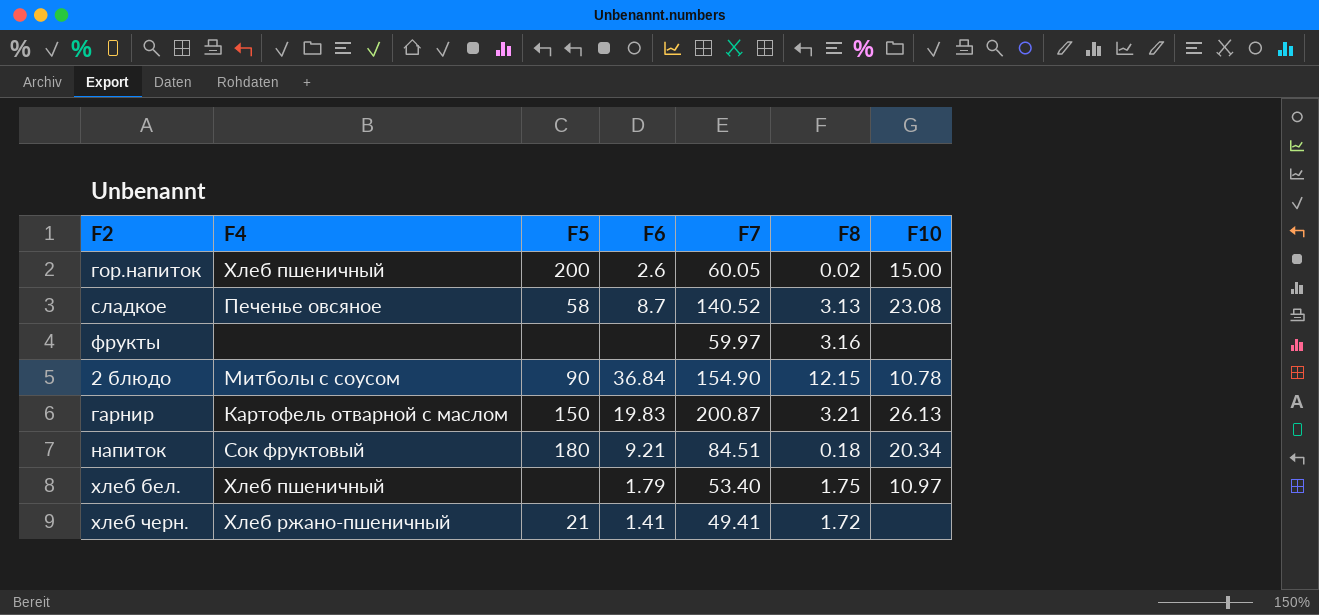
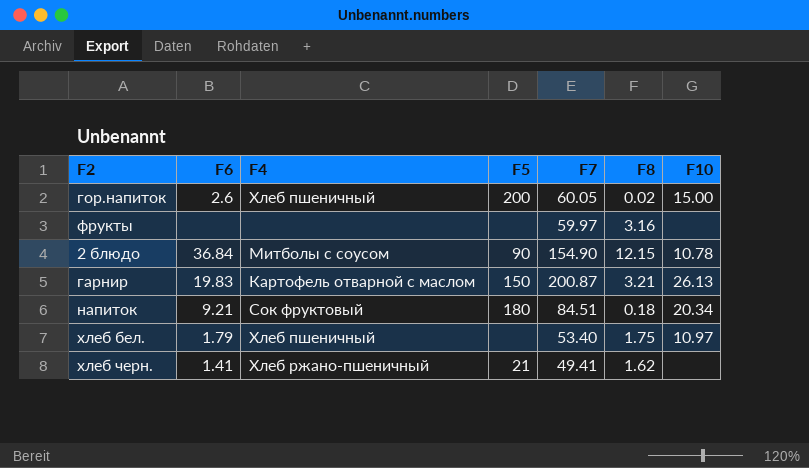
column F6 | position: 4 -> 2
row сладкое: Печенье овсяное | 58 | 8.7 | 140.52 | 3.13 | 23.08 -> none
хлеб черн. | F8: 1.72 -> 1.62

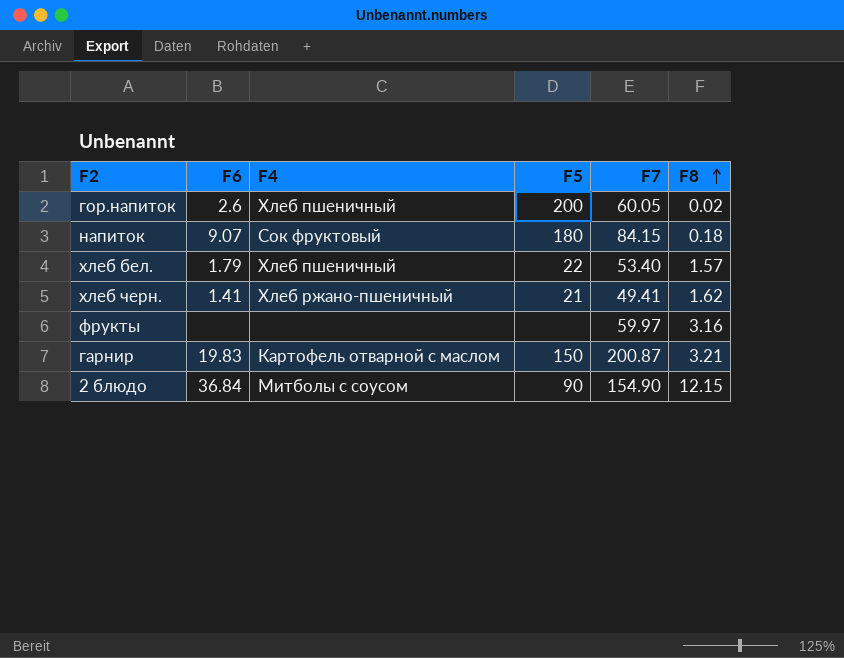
row order: none -> F8 ascending
column F10 | position: 7 -> none
напиток | F6: 9.21 -> 9.07
напиток | F7: 84.51 -> 84.15
хлеб бел. | F5: none -> 22
хлеб бел. | F8: 1.75 -> 1.57

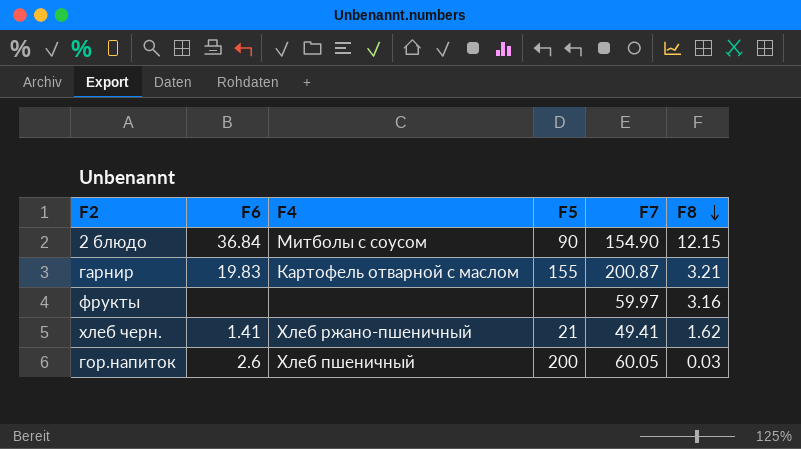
row order: F8 ascending -> F8 descending
row напиток: 9.07 | Сок фруктовый | 180 | 84.15 | 0.18 -> none
row хлеб бел.: 1.79 | Хлеб пшеничный | 22 | 53.40 | 1.57 -> none
гарнир | F5: 150 -> 155
гор.напиток | F8: 0.02 -> 0.03

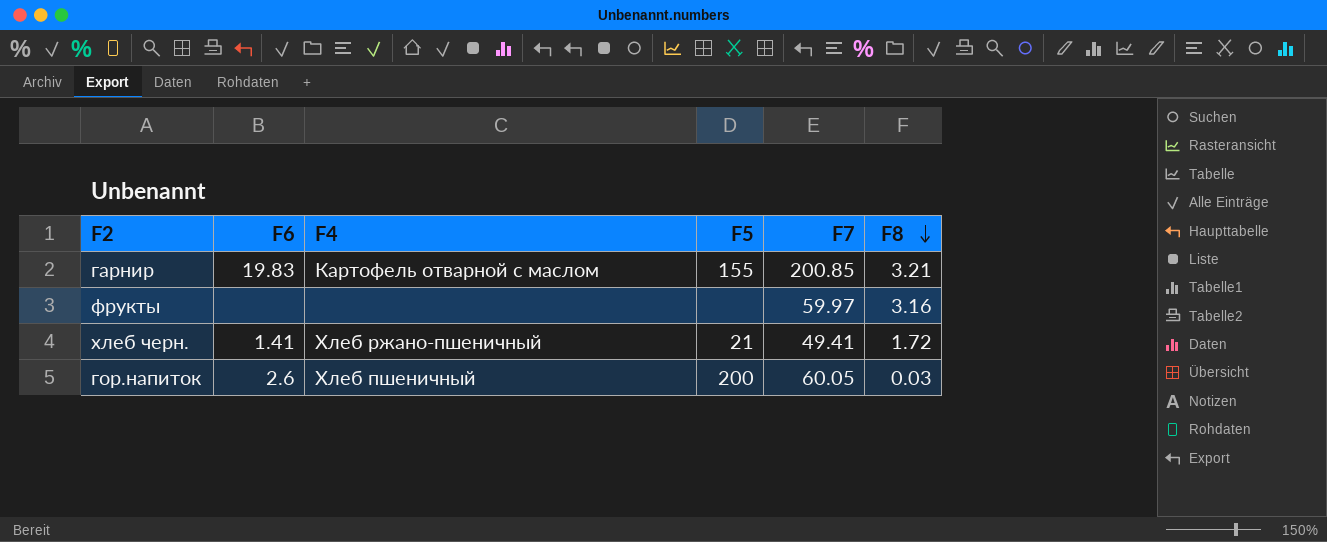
row 2 блюдо: 36.84 | Митболы с соусом | 90 | 154.90 | 12.15 -> none
гарнир | F7: 200.87 -> 200.85
хлеб черн. | F8: 1.62 -> 1.72

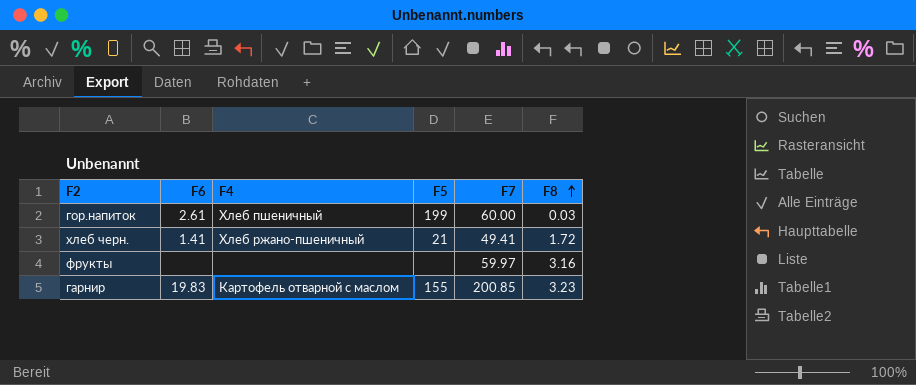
row order: F8 descending -> F8 ascending
гор.напиток | F6: 2.6 -> 2.61
гор.напиток | F5: 200 -> 199
гор.напиток | F7: 60.05 -> 60.00
гарнир | F8: 3.21 -> 3.23

